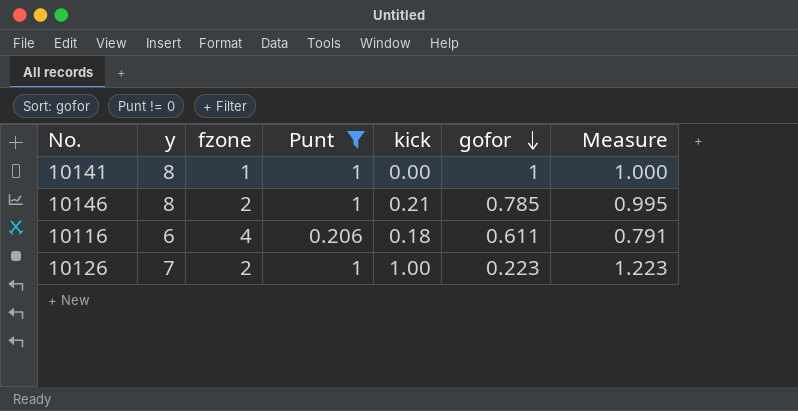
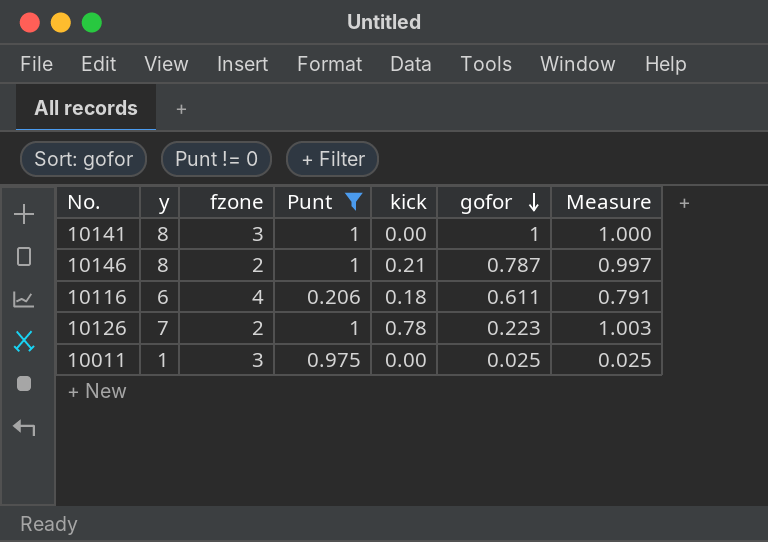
10141 | fzone: 1 -> 3
10146 | gofor: 0.785 -> 0.787
10146 | Measure: 0.995 -> 0.997
10126 | kick: 1.00 -> 0.78
10126 | Measure: 1.223 -> 1.003
row 10011: none -> 1 | 3 | 0.975 | 0.00 | 0.025 | 0.025

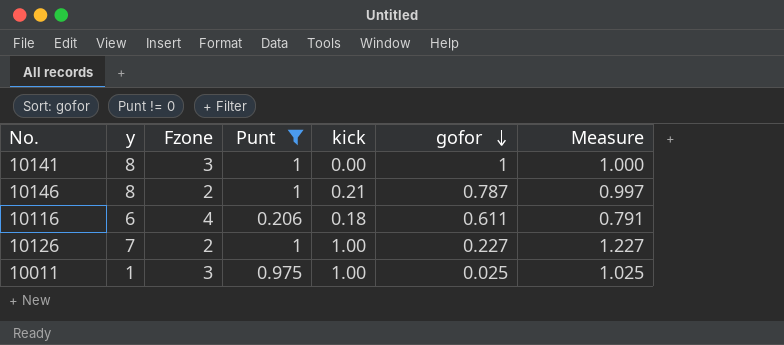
column name: fzone -> Fzone
10126 | kick: 0.78 -> 1.00
10126 | gofor: 0.223 -> 0.227
10126 | Measure: 1.003 -> 1.227
10011 | kick: 0.00 -> 1.00
10011 | Measure: 0.025 -> 1.025

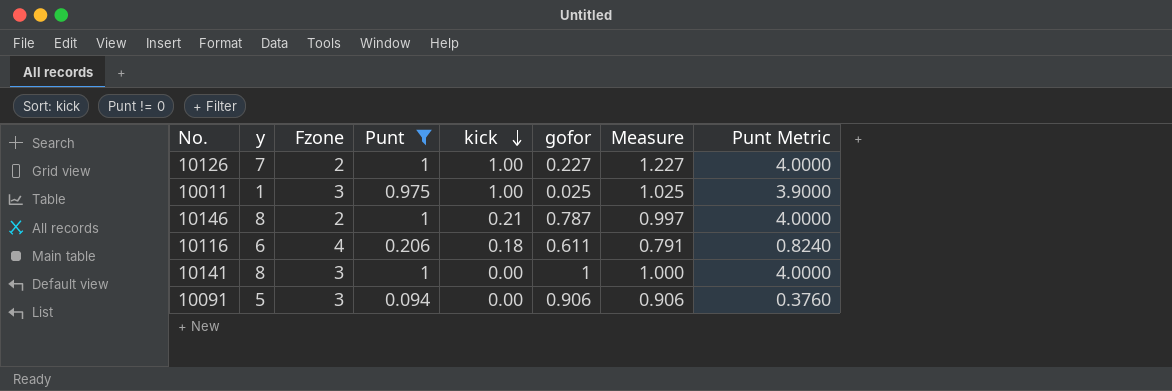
row order: gofor descending -> kick descending
column Punt Metric | formula: none -> [Punt] * 4
row 10091: none -> 5 | 3 | 0.094 | 0.00 | 0.906 | 0.906 | 0.3760

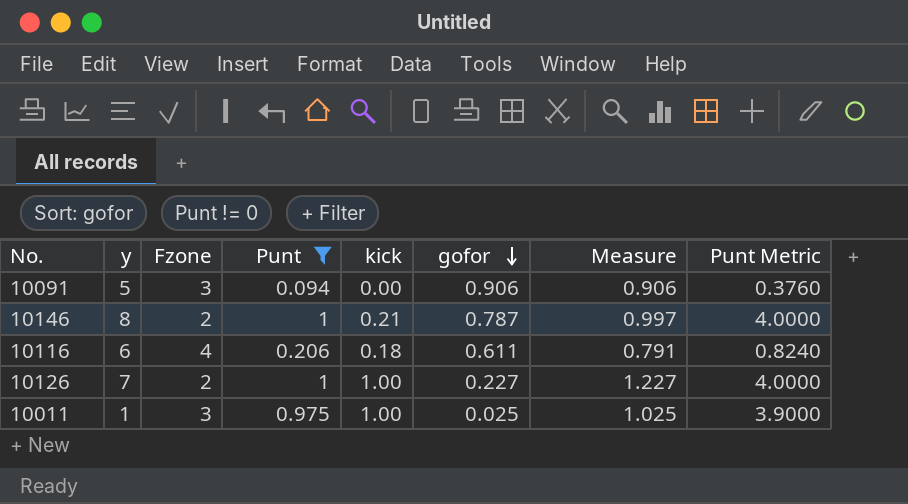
row order: kick descending -> gofor descending
row 10141: 8 | 3 | 1 | 0.00 | 1 | 1.000 | 4.0000 -> none

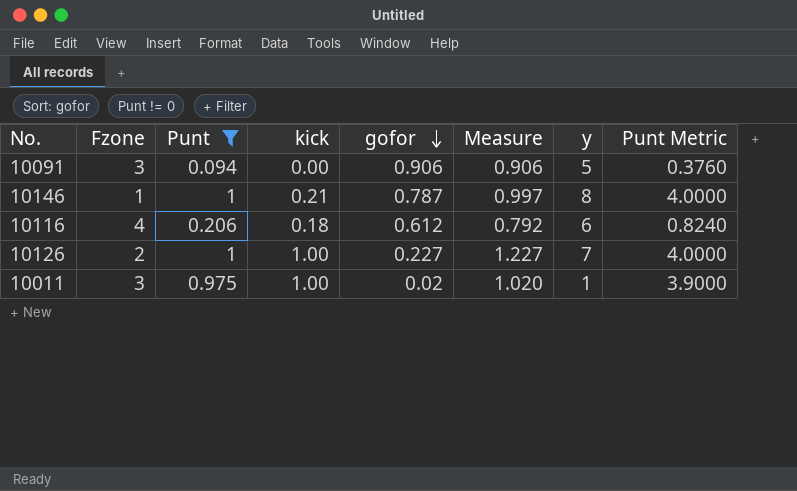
column y | position: 2 -> 7
10146 | Fzone: 2 -> 1
10116 | gofor: 0.611 -> 0.612
10116 | Measure: 0.791 -> 0.792
10011 | gofor: 0.025 -> 0.02
10011 | Measure: 1.025 -> 1.020

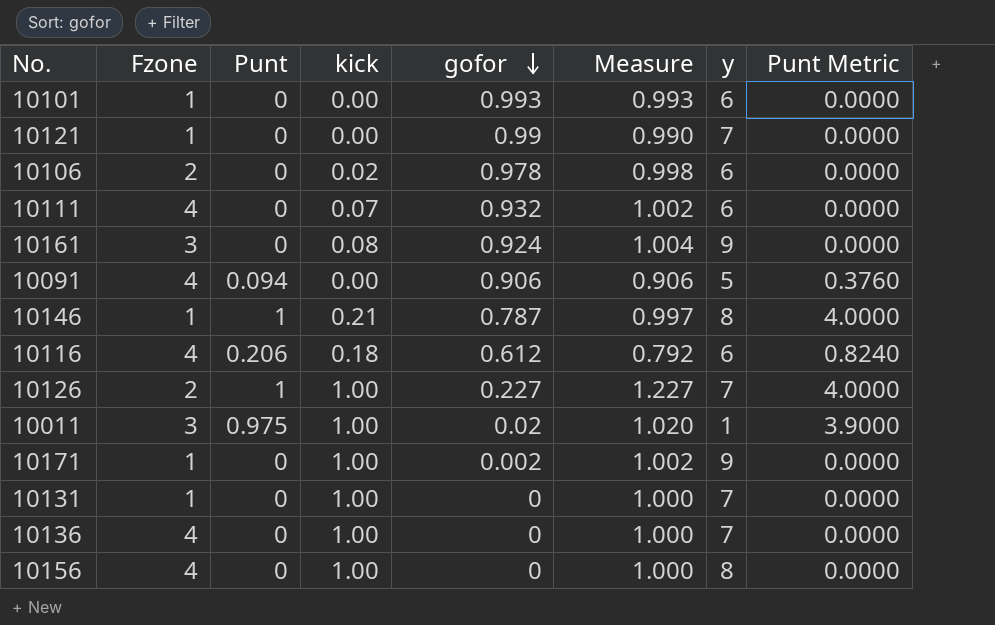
filter: Punt != 0 -> none
10091 | Fzone: 3 -> 4

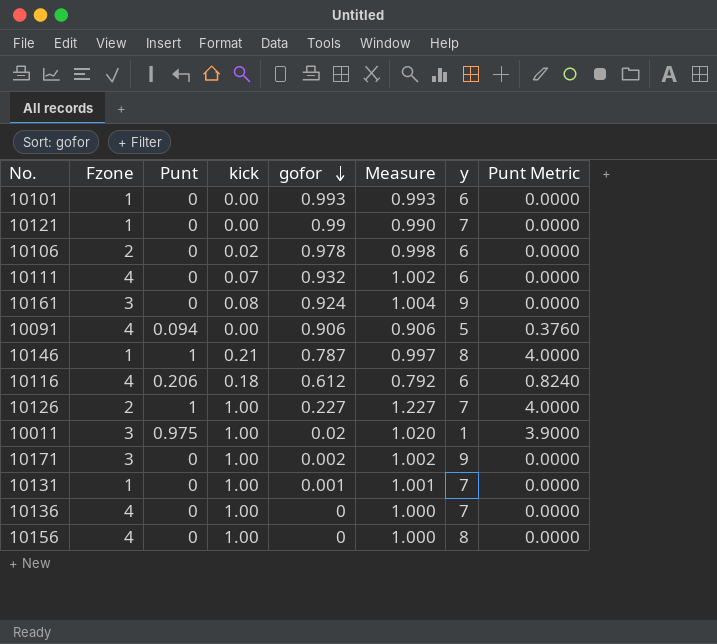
10171 | Fzone: 1 -> 3
10131 | gofor: 0 -> 0.001
10131 | Measure: 1.000 -> 1.001

